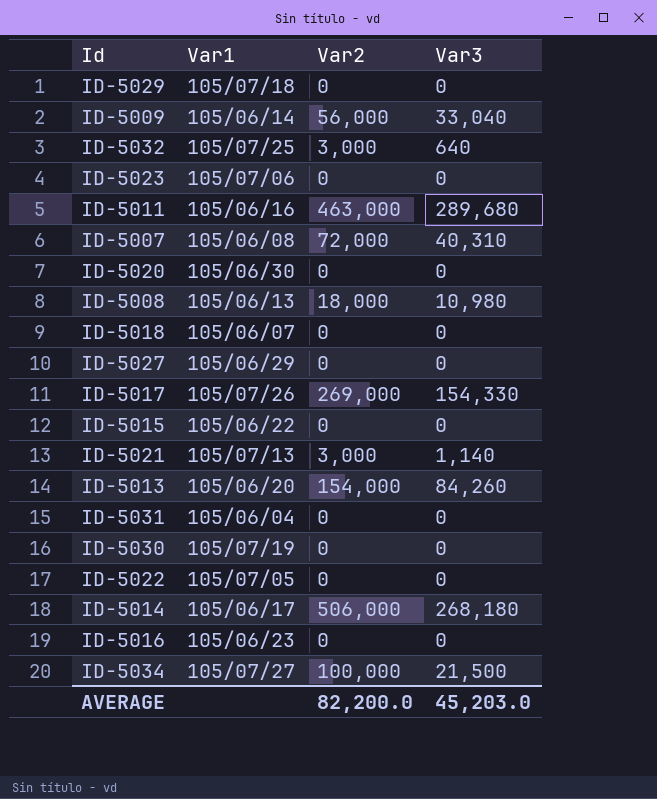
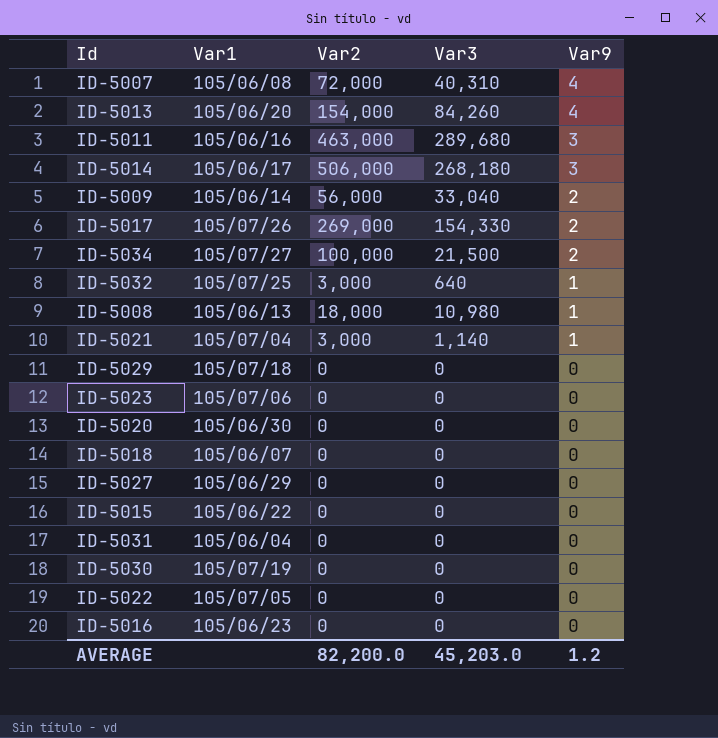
row order: none -> Var9 descending
column Var9 | position: none -> 5
ID-5021 | Var1: 105/07/13 -> 105/07/04

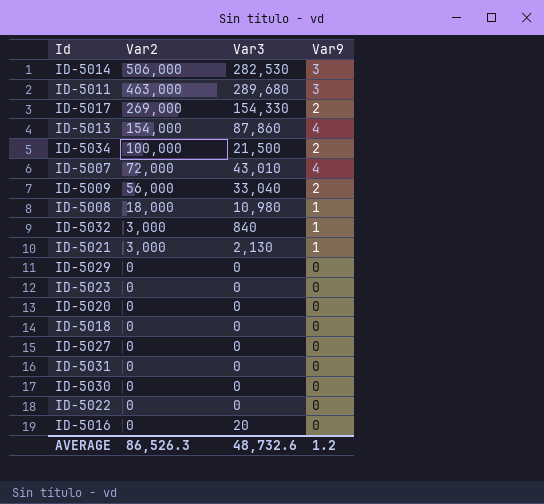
row order: Var9 descending -> Var2 descending
column Var1 | position: 2 -> none
row ID-5015: 105/06/22 | 0 | 0 | 0 -> none
ID-5014 | Var3: 268,180 -> 282,530
ID-5013 | Var3: 84,260 -> 87,860
ID-5007 | Var3: 40,310 -> 43,010
ID-5032 | Var3: 640 -> 840
ID-5021 | Var3: 1,140 -> 2,130
ID-5016 | Var3: 0 -> 20
AVERAGE | Var2: 82,200.0 -> 86,526.3
AVERAGE | Var3: 45,203.0 -> 48,732.6

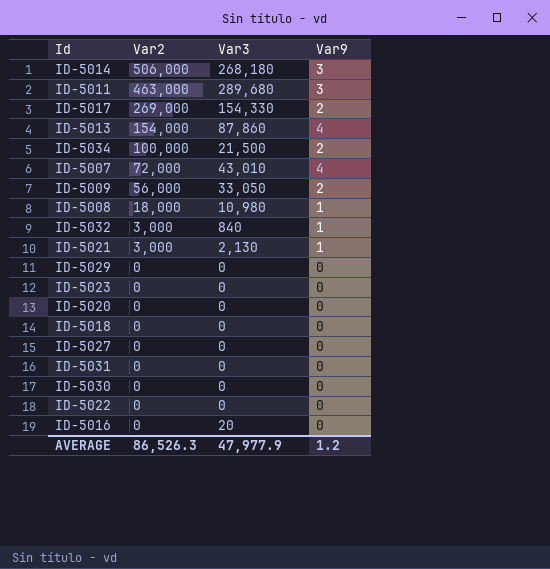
ID-5014 | Var3: 282,530 -> 268,180
ID-5009 | Var3: 33,040 -> 33,050
AVERAGE | Var3: 48,732.6 -> 47,977.9

